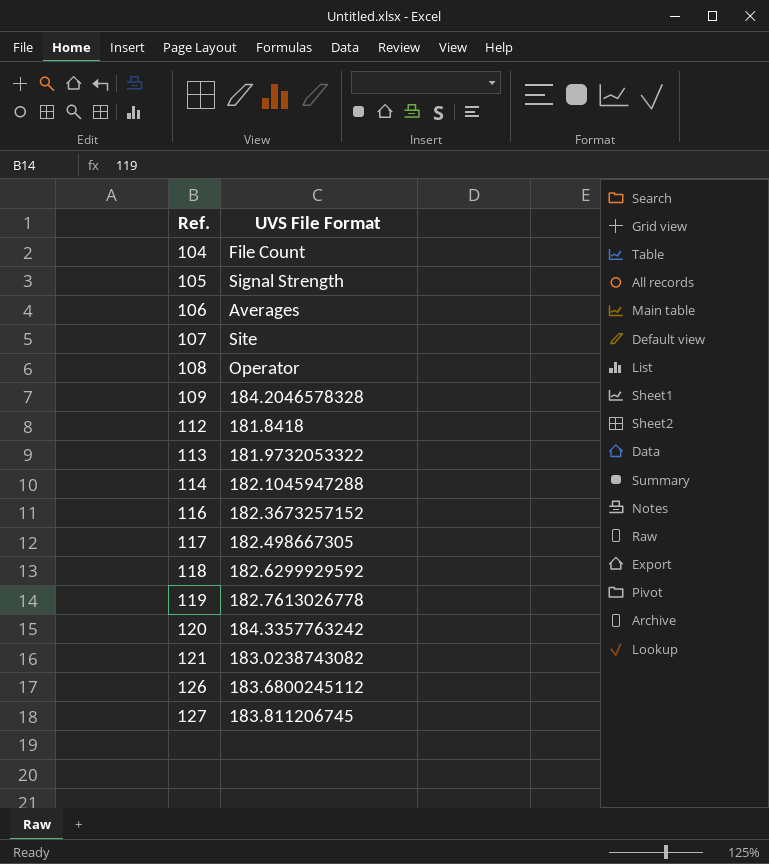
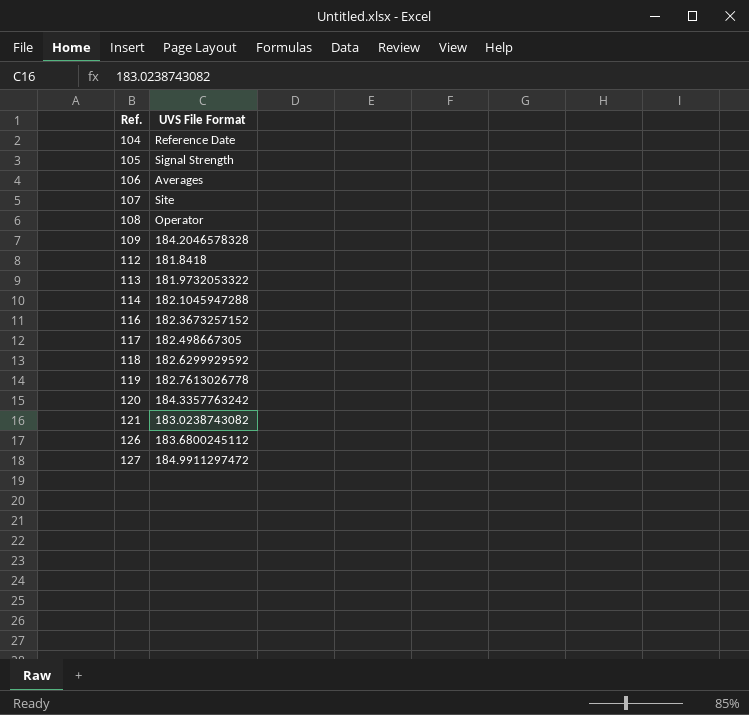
104 | UVS File Format: File Count -> Reference Date
127 | UVS File Format: 183.811206745 -> 184.9911297472

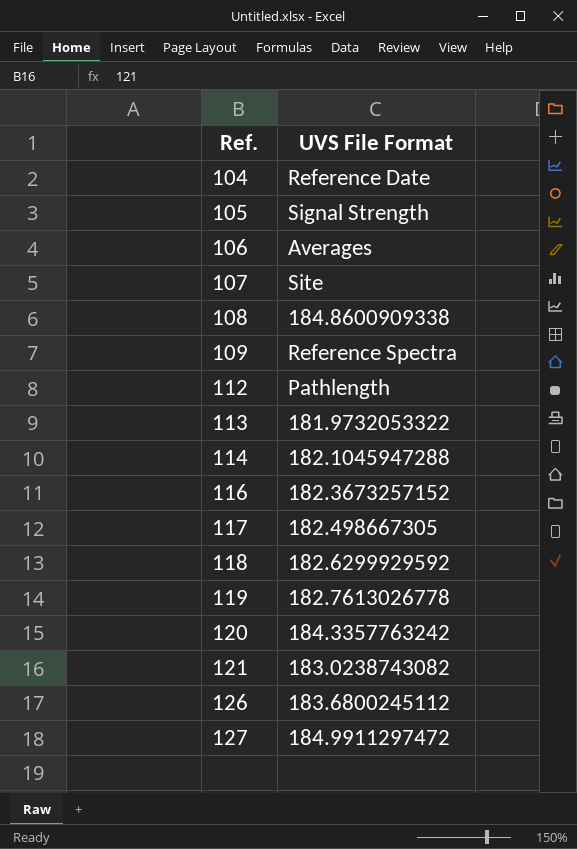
108 | UVS File Format: Operator -> 184.8600909338
109 | UVS File Format: 184.2046578328 -> Reference Spectra
112 | UVS File Format: 181.8418 -> Pathlength

